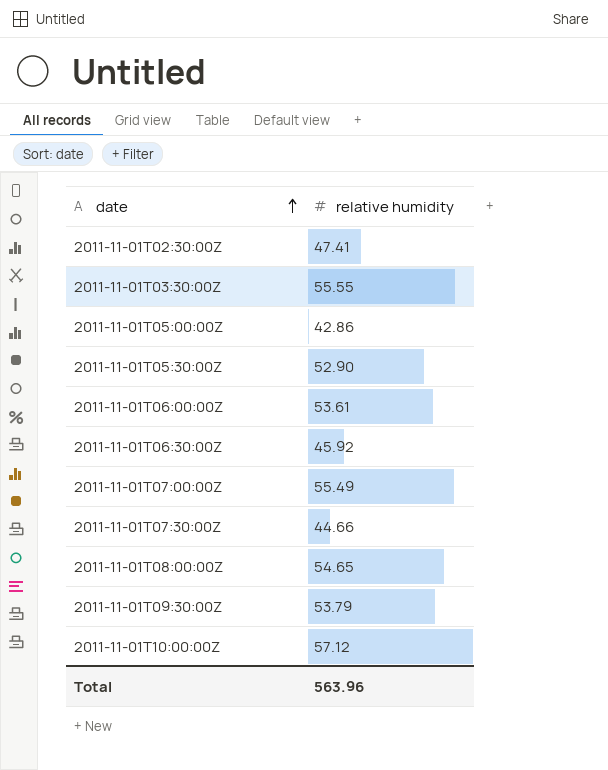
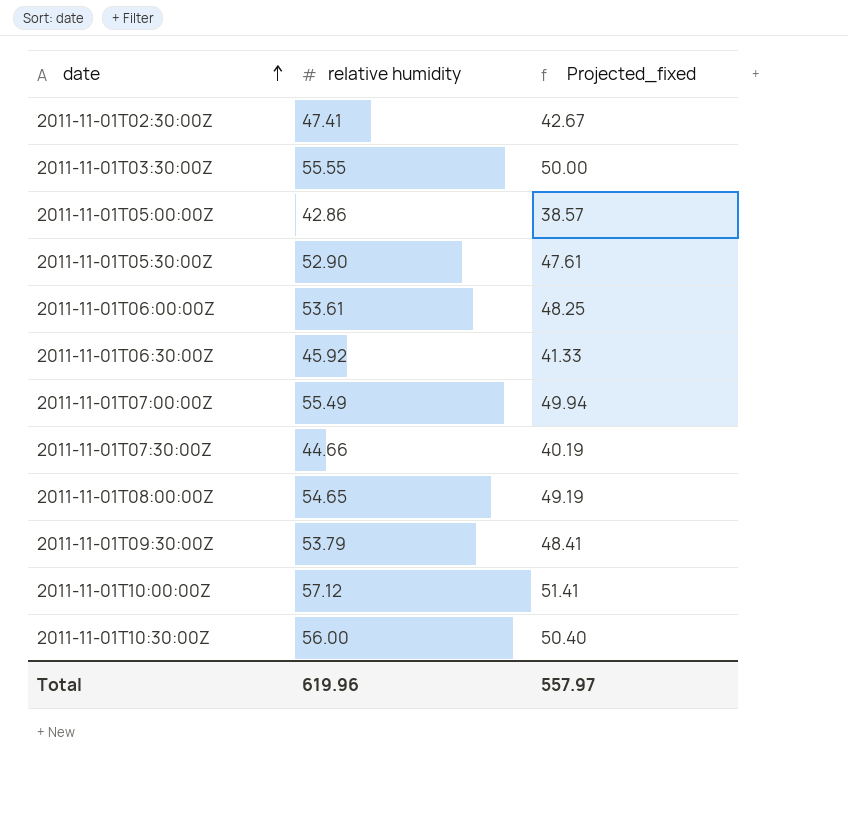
column Projected_fixed | formula: none -> [relative humidity] * 0.9
row 2011-11-01T10:30:00Z: none -> 56.00 | 50.40
Total | relative humidity: 563.96 -> 619.96

